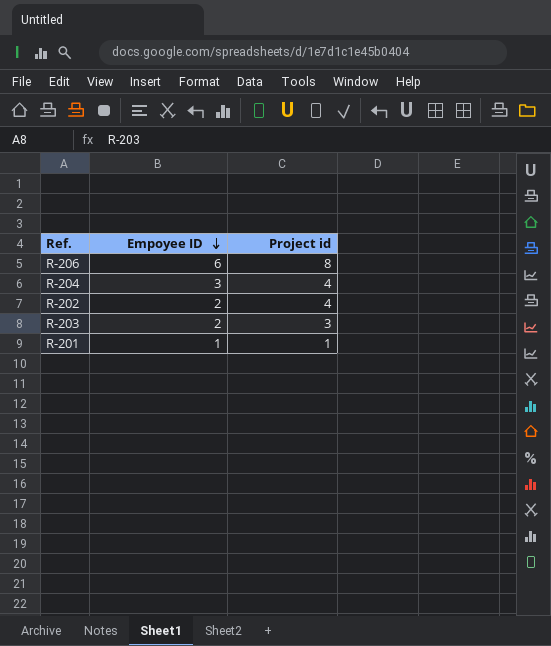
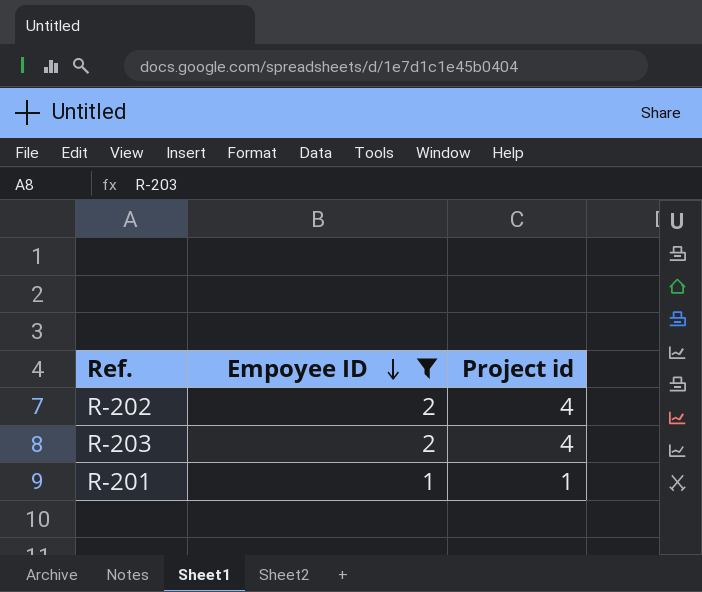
filter: none -> Empoyee ID <= 2
R-203 | Project id: 3 -> 4

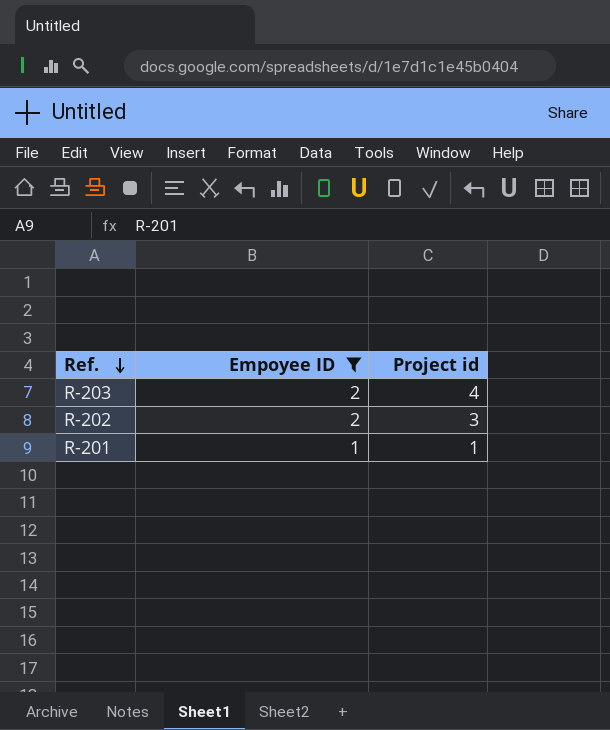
row order: Empoyee ID descending -> Ref. descending
R-202 | Project id: 4 -> 3

